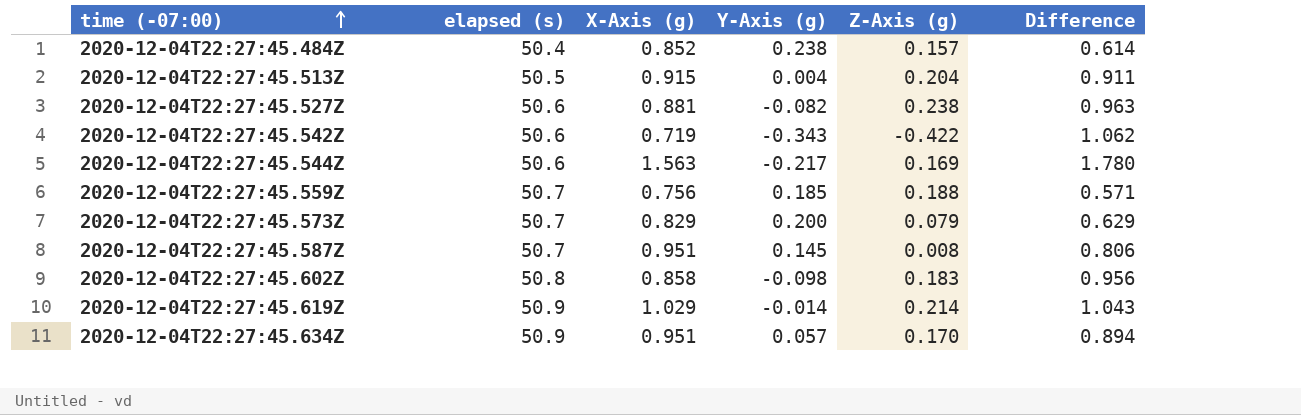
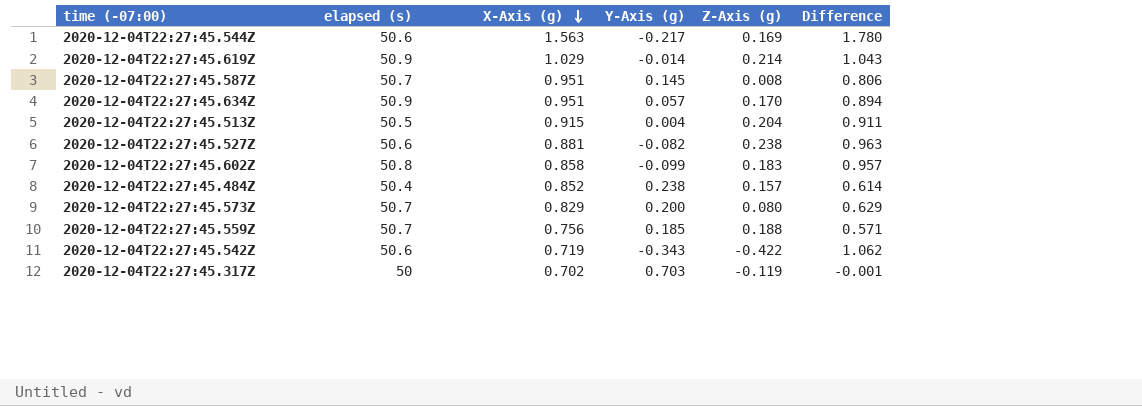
row order: time (-07:00) ascending -> X-Axis (g) descending
2020-12-04T22:27:45.602Z | Y-Axis (g): -0.098 -> -0.099
2020-12-04T22:27:45.602Z | Difference: 0.956 -> 0.957
2020-12-04T22:27:45.573Z | Z-Axis (g): 0.079 -> 0.080
row 2020-12-04T22:27:45.317Z: none -> 50 | 0.702 | 0.703 | -0.119 | -0.001

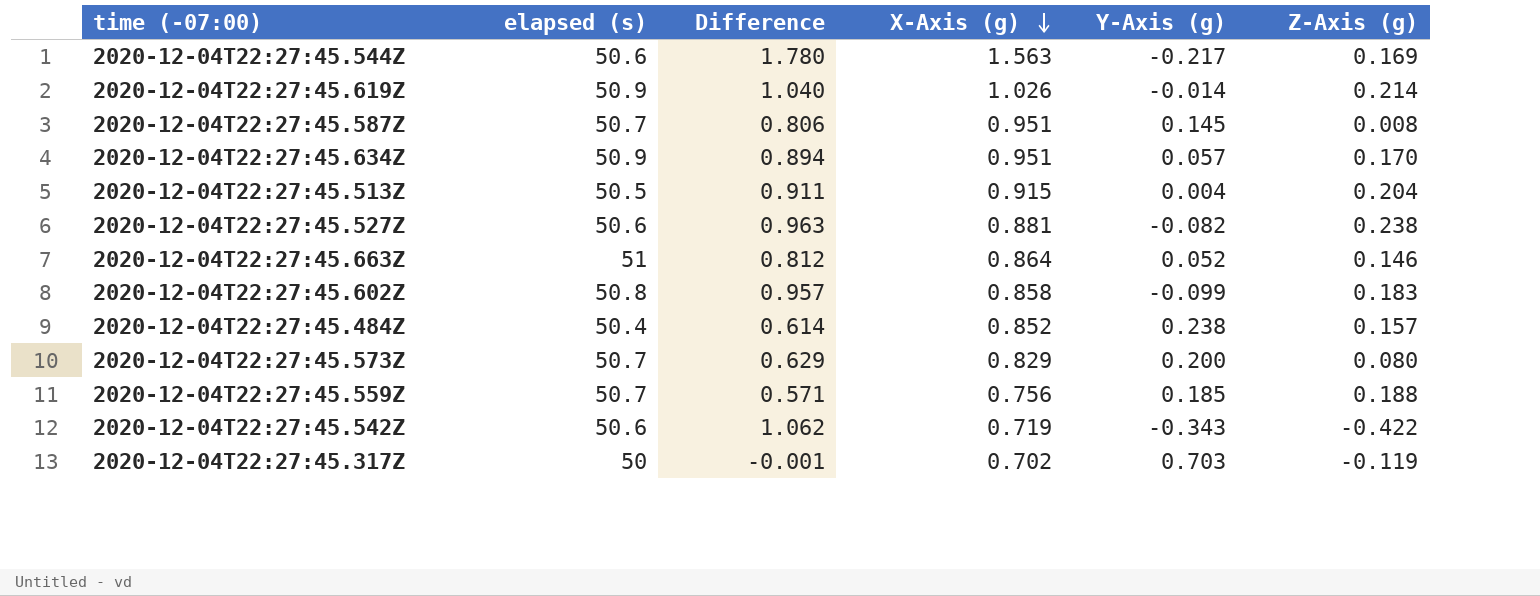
column Difference | position: 6 -> 3
2020-12-04T22:27:45.619Z | Difference: 1.043 -> 1.040
2020-12-04T22:27:45.619Z | X-Axis (g): 1.029 -> 1.026
row 2020-12-04T22:27:45.663Z: none -> 51 | 0.812 | 0.864 | 0.052 | 0.146

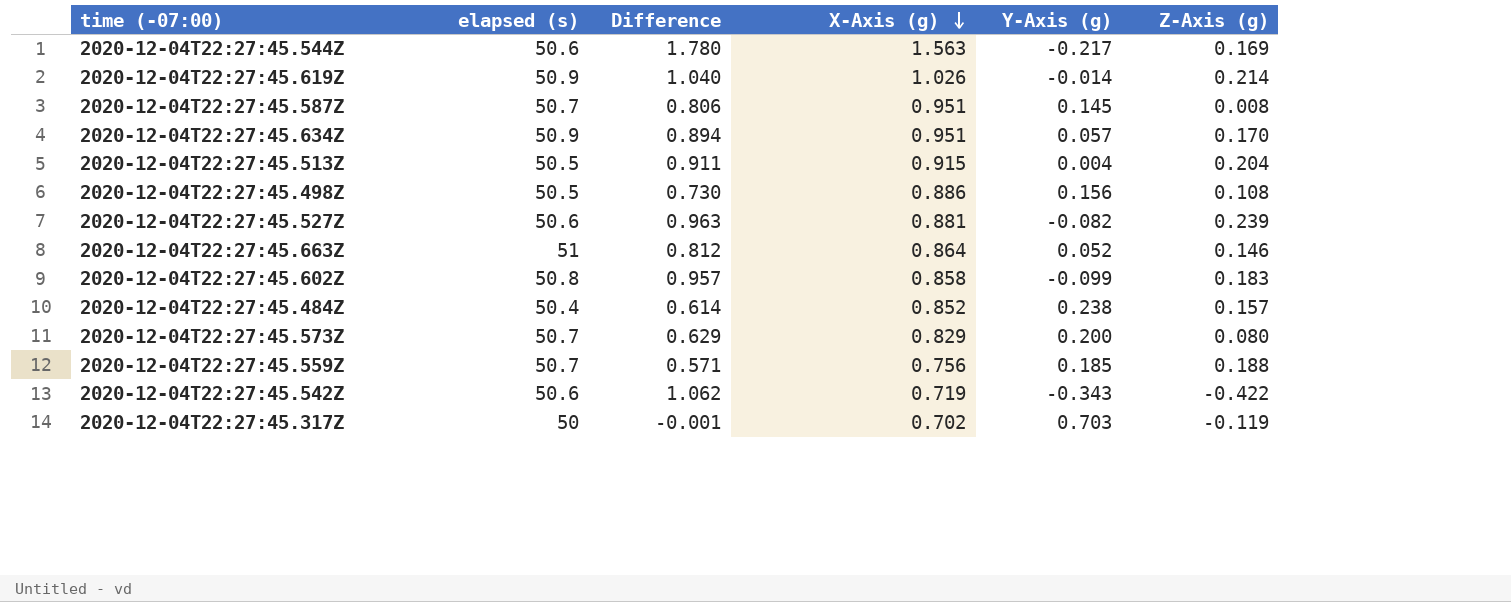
row 2020-12-04T22:27:45.498Z: none -> 50.5 | 0.730 | 0.886 | 0.156 | 0.108
2020-12-04T22:27:45.527Z | Z-Axis (g): 0.238 -> 0.239

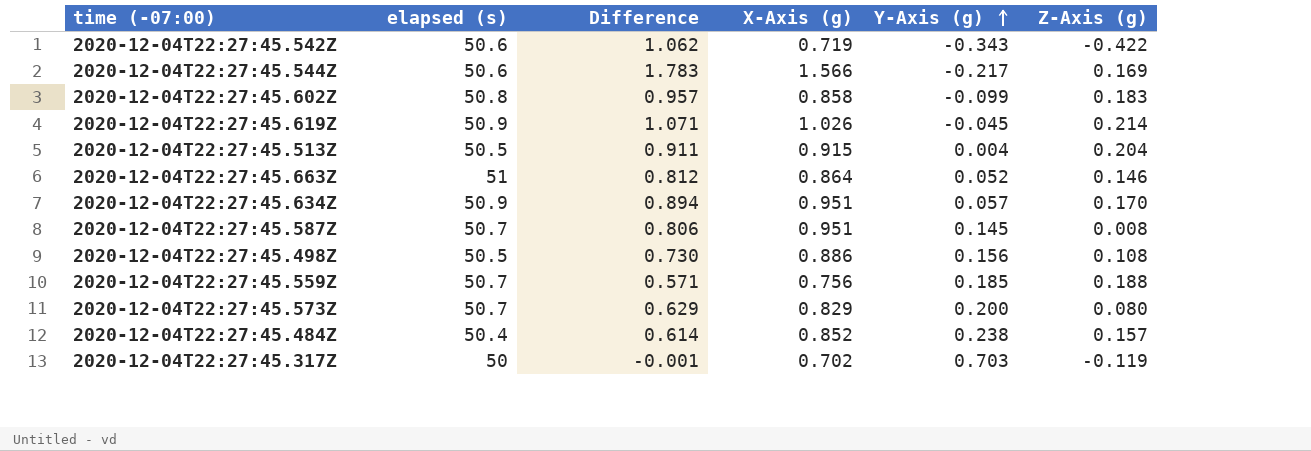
row order: X-Axis (g) descending -> Y-Axis (g) ascending
row 2020-12-04T22:27:45.527Z: 50.6 | 0.963 | 0.881 | -0.082 | 0.239 -> none
2020-12-04T22:27:45.544Z | Difference: 1.780 -> 1.783
2020-12-04T22:27:45.544Z | X-Axis (g): 1.563 -> 1.566
2020-12-04T22:27:45.619Z | Difference: 1.040 -> 1.071
2020-12-04T22:27:45.619Z | Y-Axis (g): -0.014 -> -0.045

